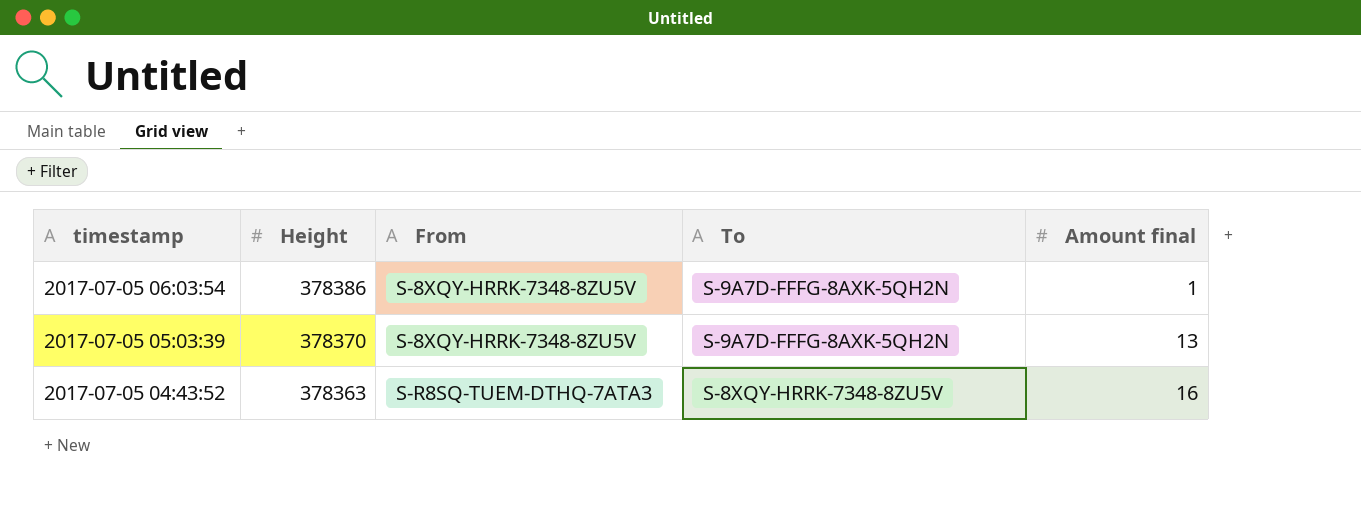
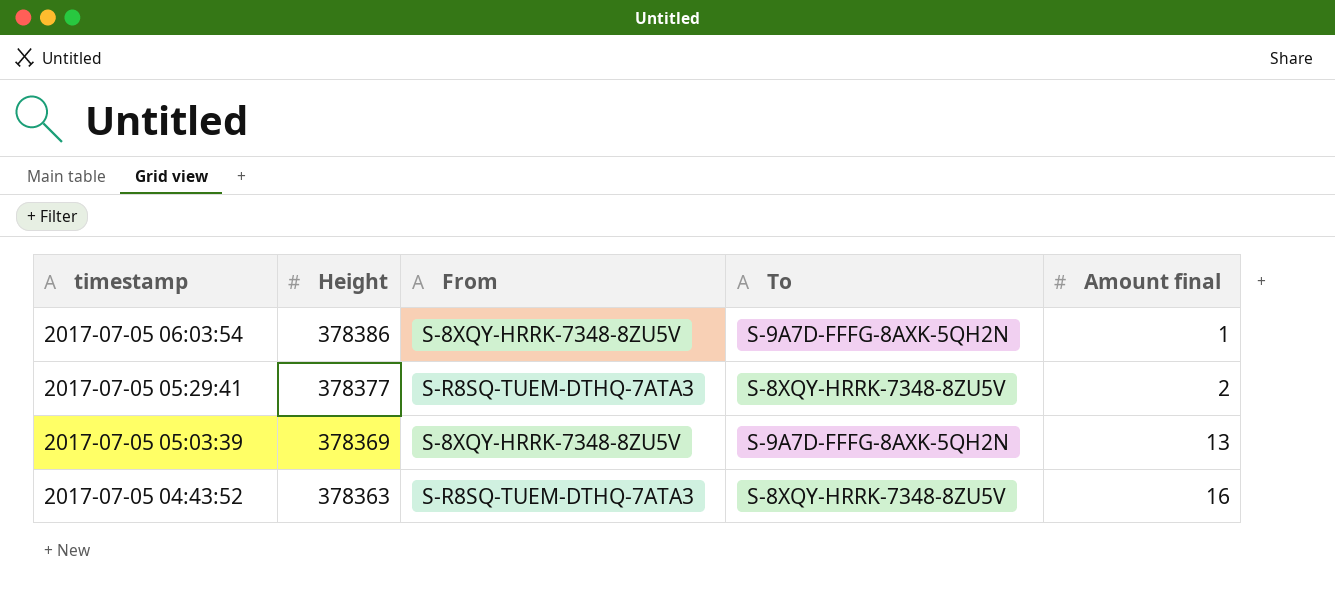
row 2017-07-05 05:29:41: none -> 378377 | S-R8SQ-TUEM-DTHQ-7ATA3 | S-8XQY-HRRK-7348-8ZU5V | 2
2017-07-05 05:03:39 | Height: 378370 -> 378369

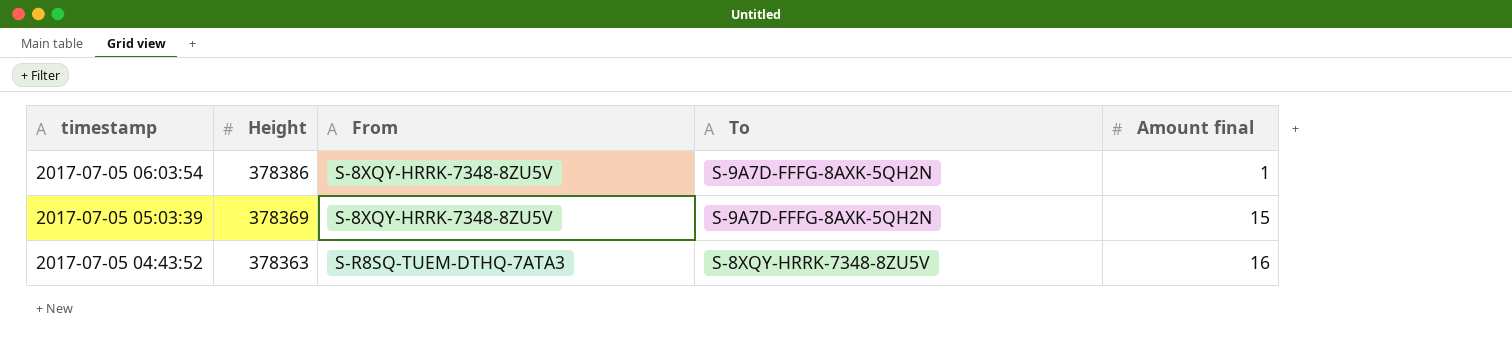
row 2017-07-05 05:29:41: 378377 | S-R8SQ-TUEM-DTHQ-7ATA3 | S-8XQY-HRRK-7348-8ZU5V | 2 -> none
2017-07-05 05:03:39 | Amount final: 13 -> 15

